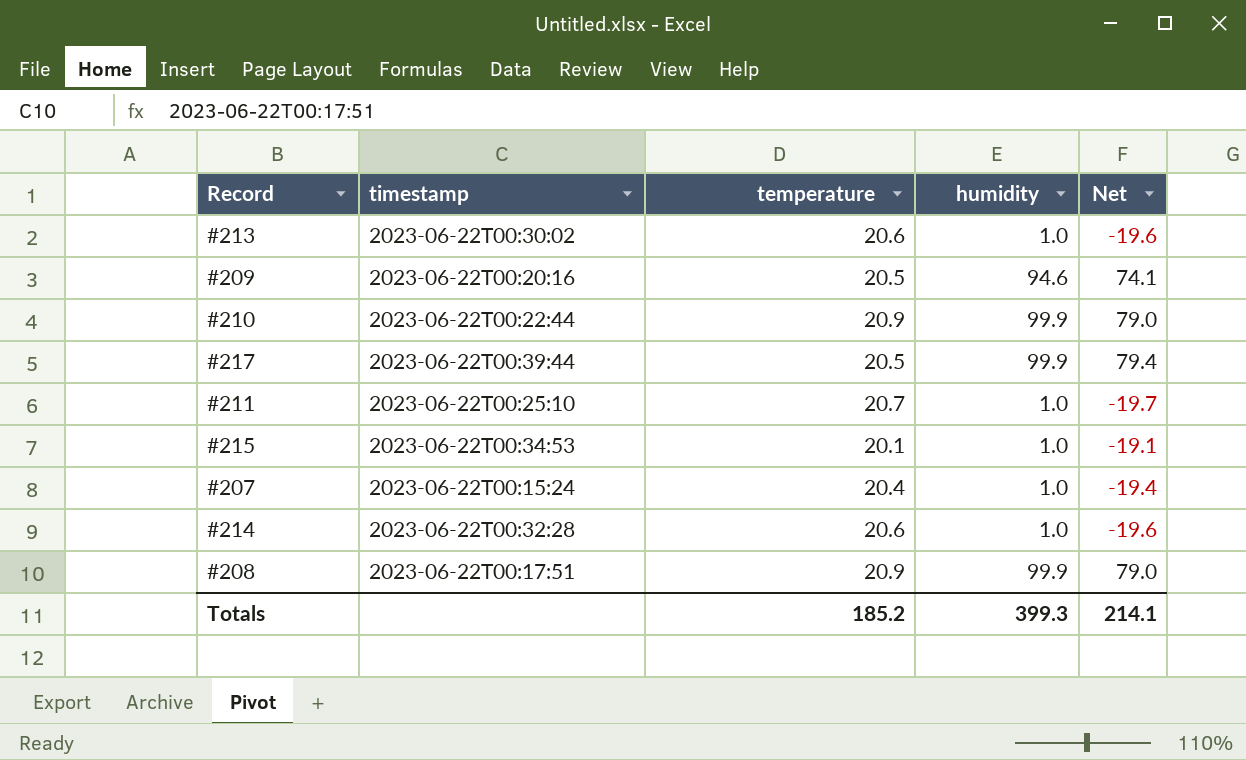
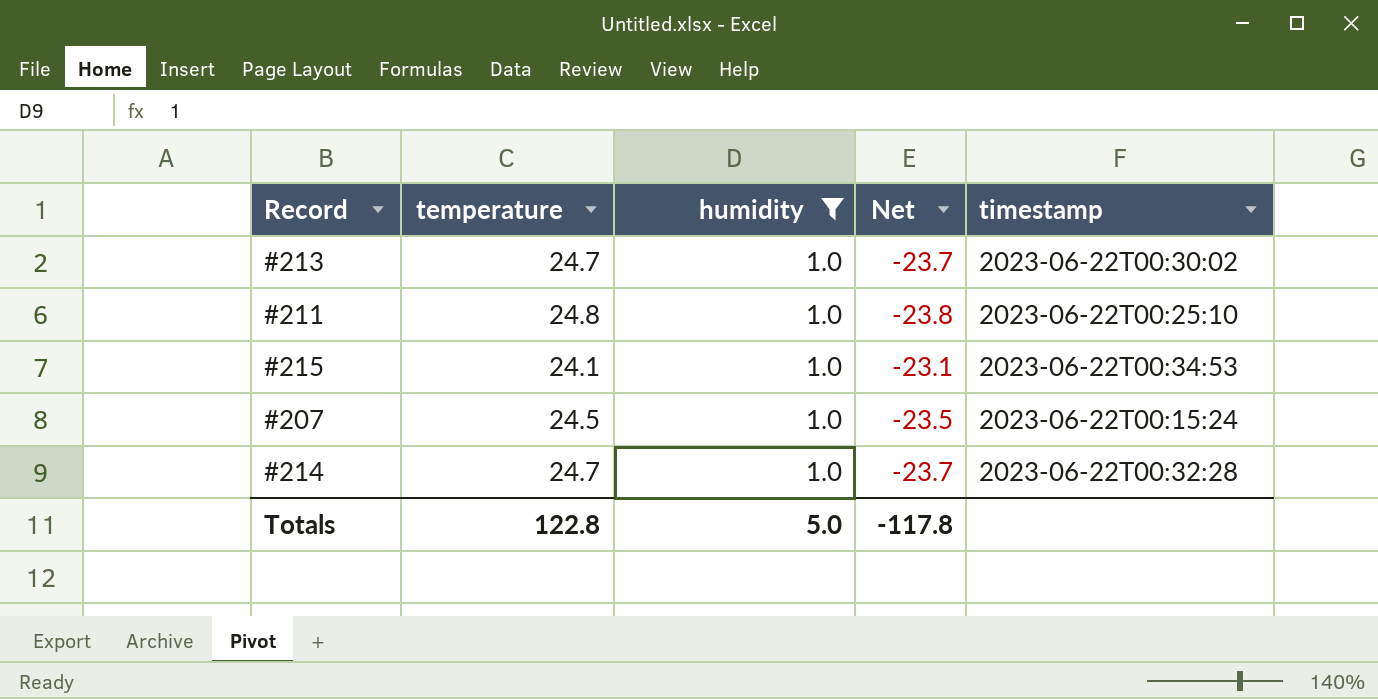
filter: none -> humidity = 1.0
column timestamp | position: 2 -> 5
#213 | temperature: 20.6 -> 24.7
#213 | Net: -19.6 -> -23.7
#211 | temperature: 20.7 -> 24.8
#211 | Net: -19.7 -> -23.8
#215 | temperature: 20.1 -> 24.1
#215 | Net: -19.1 -> -23.1
#207 | temperature: 20.4 -> 24.5
#207 | Net: -19.4 -> -23.5
#214 | temperature: 20.6 -> 24.7
#214 | Net: -19.6 -> -23.7
Totals | temperature: 185.2 -> 122.8
Totals | humidity: 399.3 -> 5.0
Totals | Net: 214.1 -> -117.8

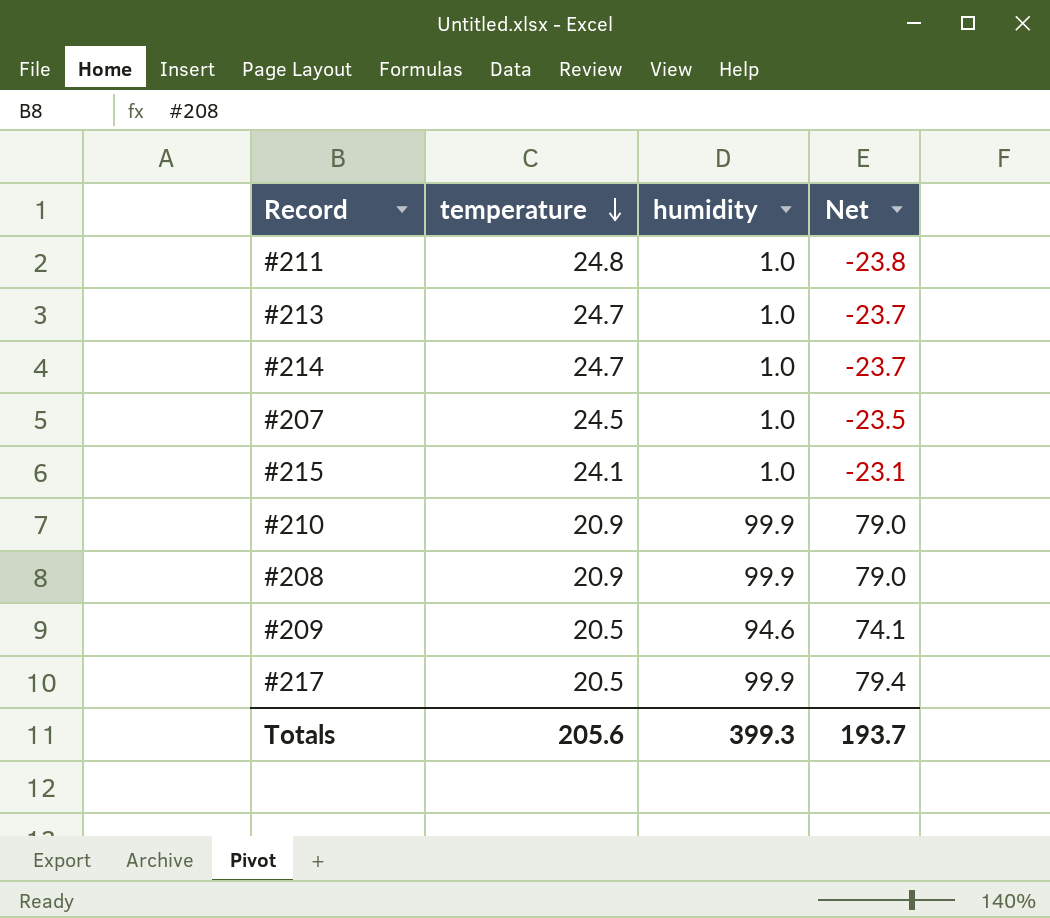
filter: humidity = 1.0 -> none
row order: none -> temperature descending
column timestamp | position: 5 -> none
Totals | temperature: 122.8 -> 205.6
Totals | humidity: 5.0 -> 399.3
Totals | Net: -117.8 -> 193.7

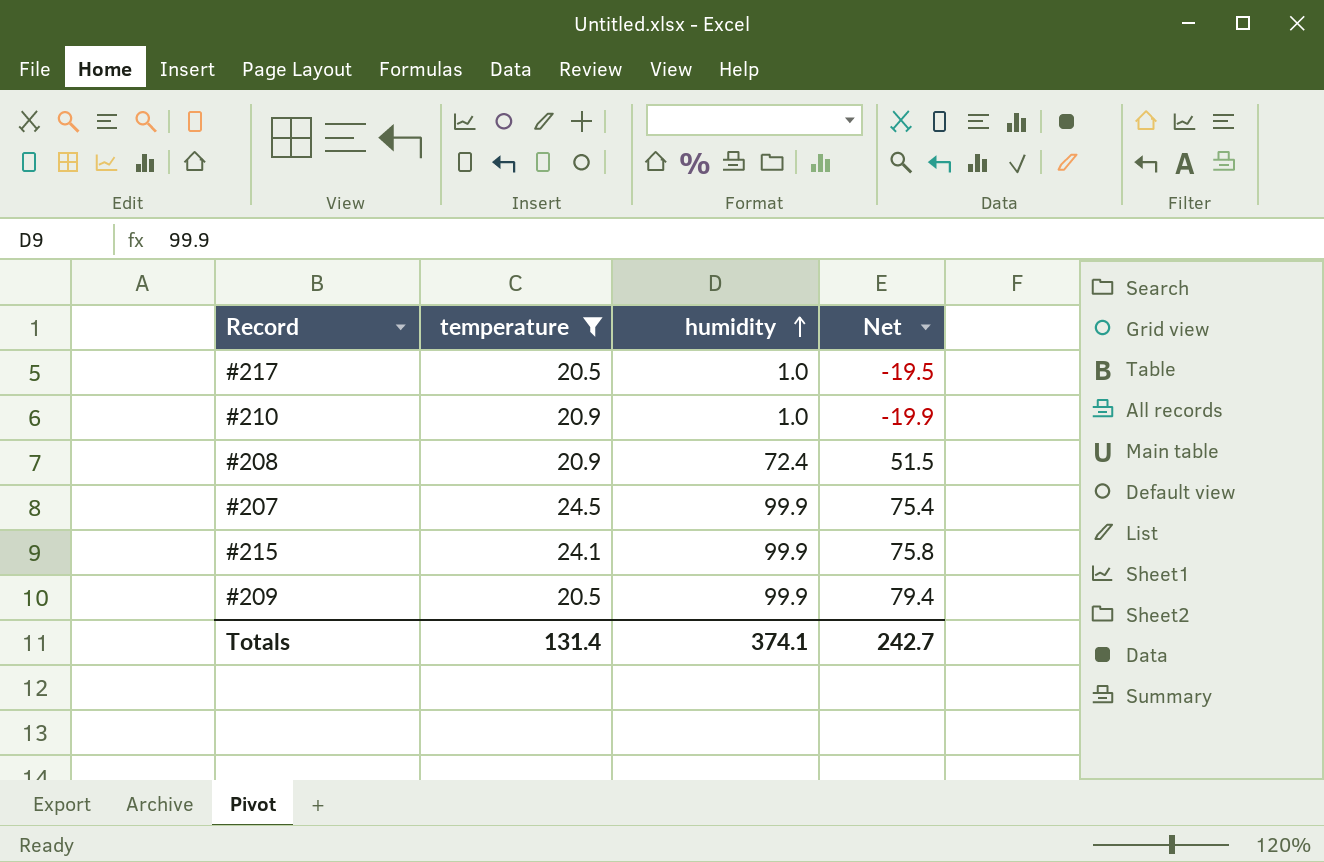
filter: none -> temperature <= 24.5
row order: temperature descending -> humidity ascending
#217 | humidity: 99.9 -> 1.0
#217 | Net: 79.4 -> -19.5
#210 | humidity: 99.9 -> 1.0
#210 | Net: 79.0 -> -19.9
#208 | humidity: 99.9 -> 72.4
#208 | Net: 79.0 -> 51.5
#207 | humidity: 1.0 -> 99.9
#207 | Net: -23.5 -> 75.4
#215 | humidity: 1.0 -> 99.9
#215 | Net: -23.1 -> 75.8
#209 | humidity: 94.6 -> 99.9
#209 | Net: 74.1 -> 79.4
Totals | temperature: 205.6 -> 131.4
Totals | humidity: 399.3 -> 374.1
Totals | Net: 193.7 -> 242.7

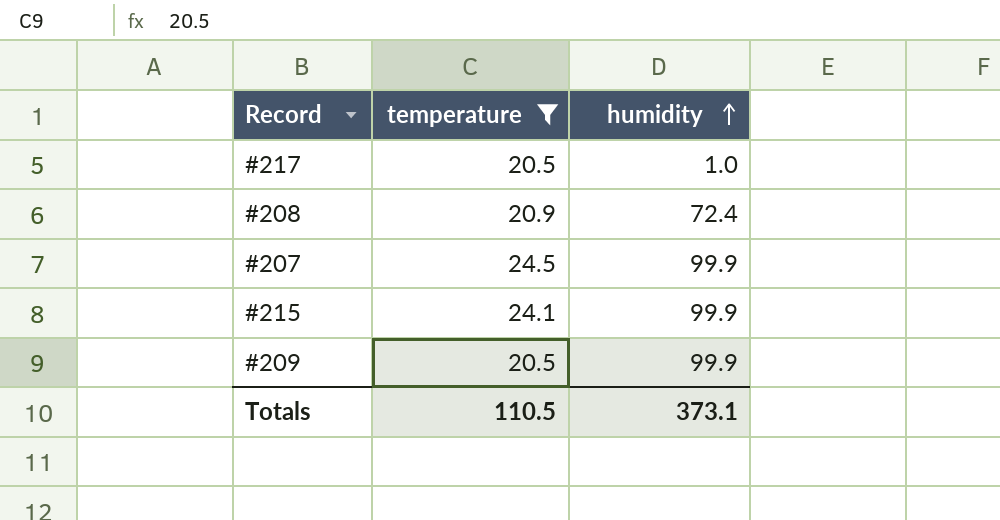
column Net | formula: [humidity] - [temperature] -> none
row #210: 20.9 | 1.0 | -19.9 -> none
Totals | temperature: 131.4 -> 110.5
Totals | humidity: 374.1 -> 373.1

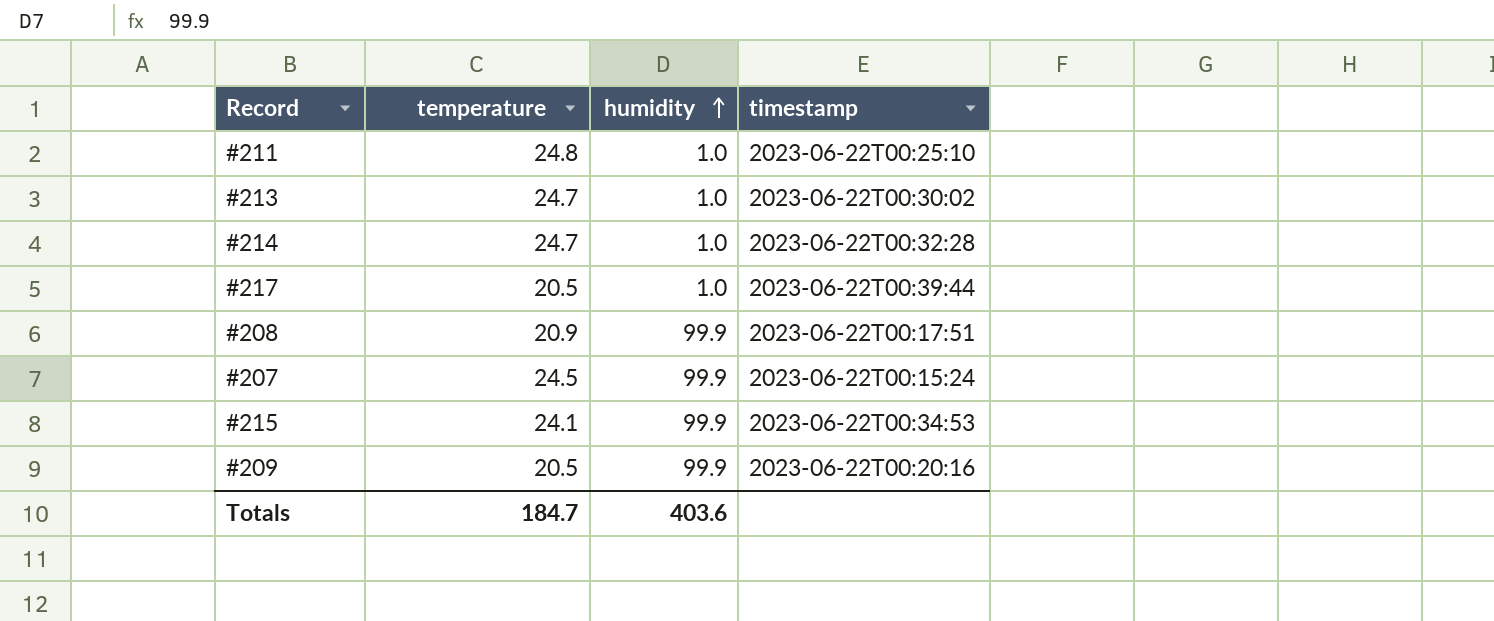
filter: temperature <= 24.5 -> none
column timestamp | position: none -> 4
#208 | humidity: 72.4 -> 99.9
Totals | temperature: 110.5 -> 184.7
Totals | humidity: 373.1 -> 403.6

